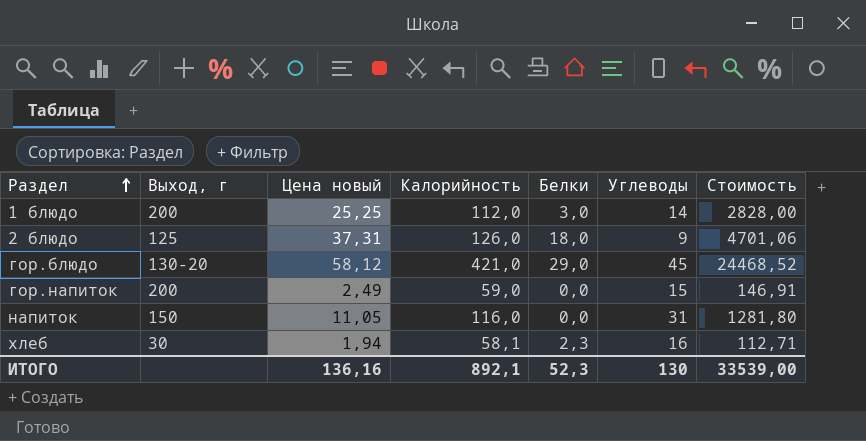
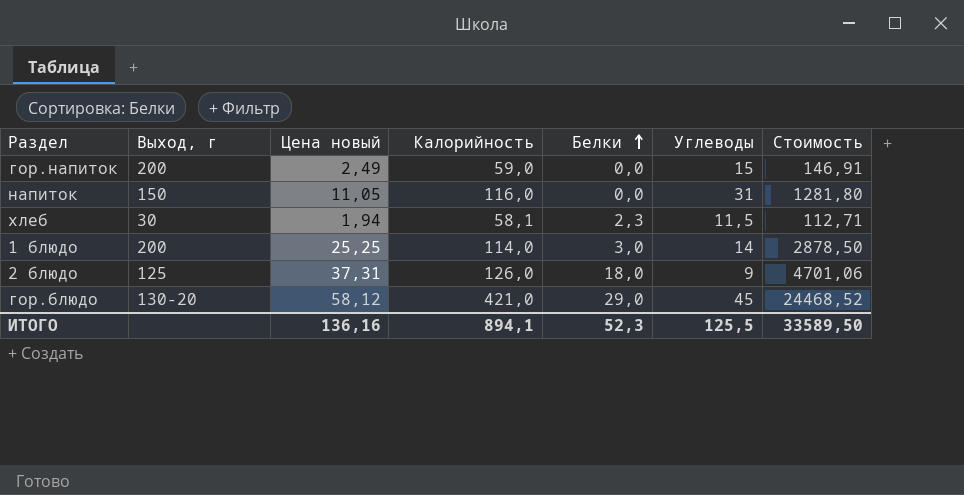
row order: Раздел ascending -> Белки ascending
хлеб | Углеводы: 16 -> 11,5
1 блюдо | Калорийность: 112,0 -> 114,0
1 блюдо | Стоимость: 2828,00 -> 2878,50
ИТОГО | Калорийность: 892,1 -> 894,1
ИТОГО | Углеводы: 130 -> 125,5
ИТОГО | Стоимость: 33539,00 -> 33589,50

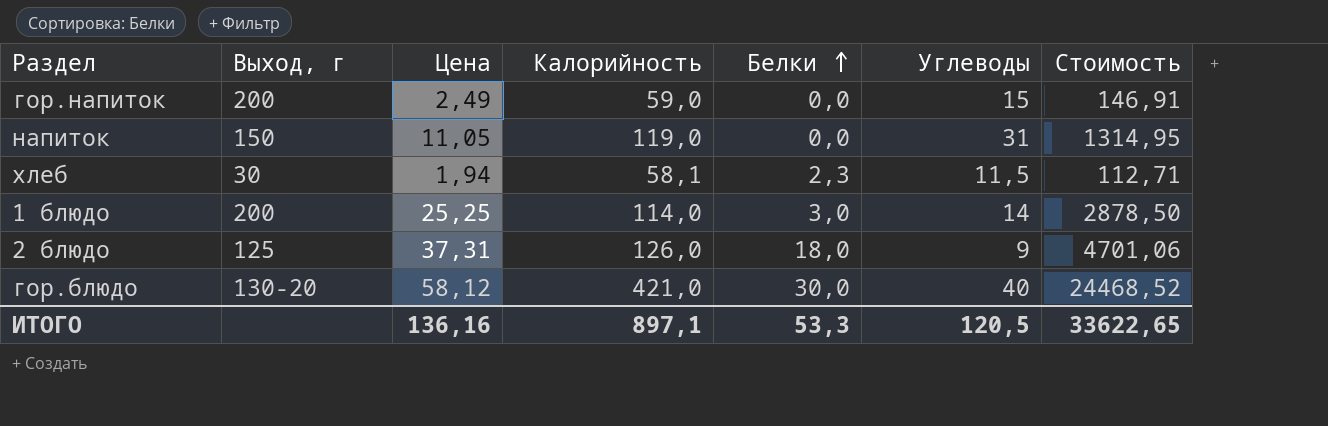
column name: Цена новый -> Цена
напиток | Калорийность: 116,0 -> 119,0
напиток | Стоимость: 1281,80 -> 1314,95
гор.блюдо | Белки: 29,0 -> 30,0
гор.блюдо | Углеводы: 45 -> 40
ИТОГО | Калорийность: 894,1 -> 897,1
ИТОГО | Белки: 52,3 -> 53,3
ИТОГО | Углеводы: 125,5 -> 120,5
ИТОГО | Стоимость: 33589,50 -> 33622,65

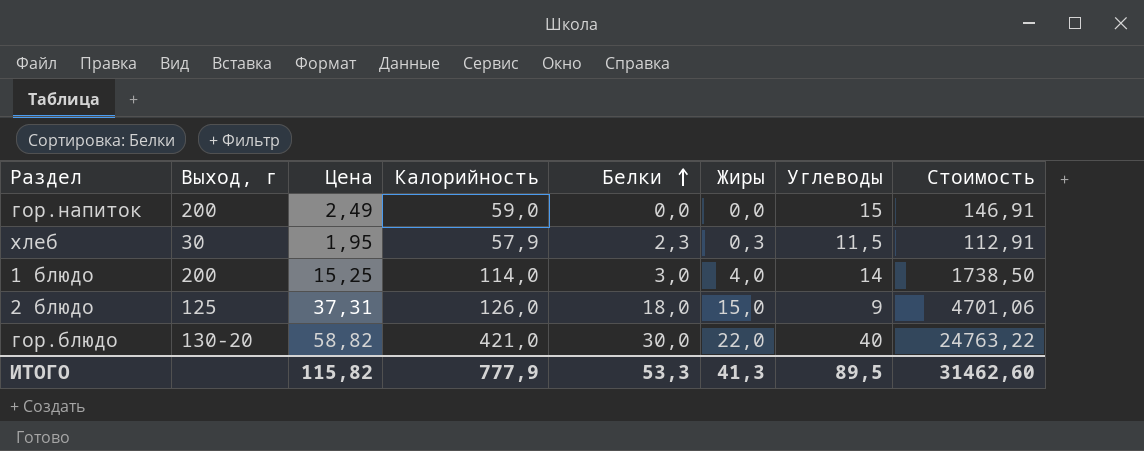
column Жиры | position: none -> 6
row напиток: 150 | 11,05 | 119,0 | 0,0 | 31 | 1314,95 -> none
хлеб | Цена: 1,94 -> 1,95
хлеб | Калорийность: 58,1 -> 57,9
хлеб | Стоимость: 112,71 -> 112,91
1 блюдо | Цена: 25,25 -> 15,25
1 блюдо | Стоимость: 2878,50 -> 1738,50
гор.блюдо | Цена: 58,12 -> 58,82
гор.блюдо | Стоимость: 24468,52 -> 24763,22
ИТОГО | Цена: 136,16 -> 115,82
ИТОГО | Калорийность: 897,1 -> 777,9
ИТОГО | Углеводы: 120,5 -> 89,5
ИТОГО | Стоимость: 33622,65 -> 31462,60

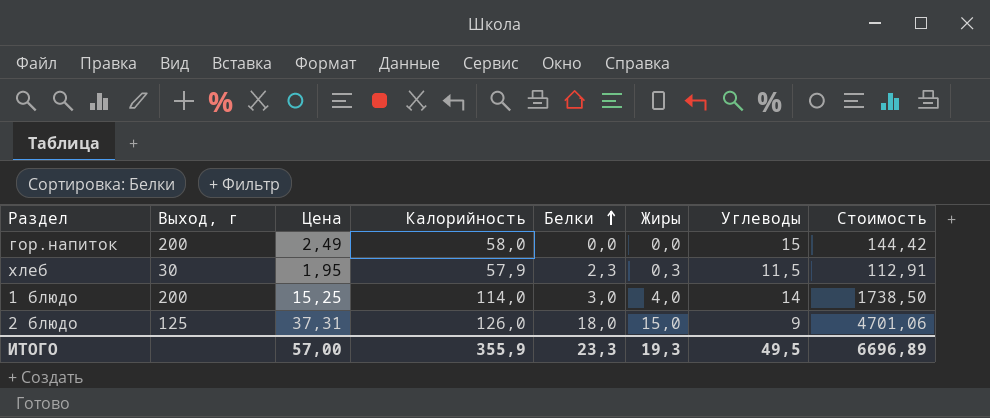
row гор.блюдо: 130-20 | 58,82 | 421,0 | 30,0 | 22,0 | 40 | 24763,22 -> none
гор.напиток | Калорийность: 59,0 -> 58,0
гор.напиток | Стоимость: 146,91 -> 144,42
ИТОГО | Цена: 115,82 -> 57,00
ИТОГО | Калорийность: 777,9 -> 355,9
ИТОГО | Белки: 53,3 -> 23,3
ИТОГО | Жиры: 41,3 -> 19,3
ИТОГО | Углеводы: 89,5 -> 49,5
ИТОГО | Стоимость: 31462,60 -> 6696,89

